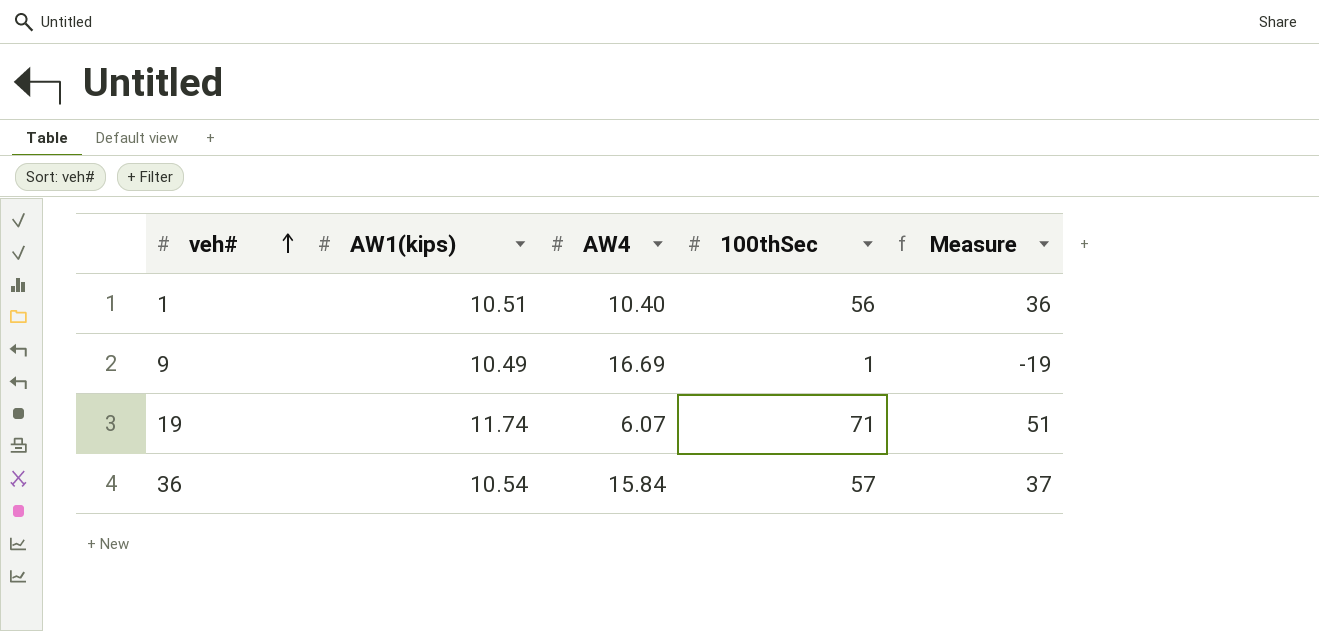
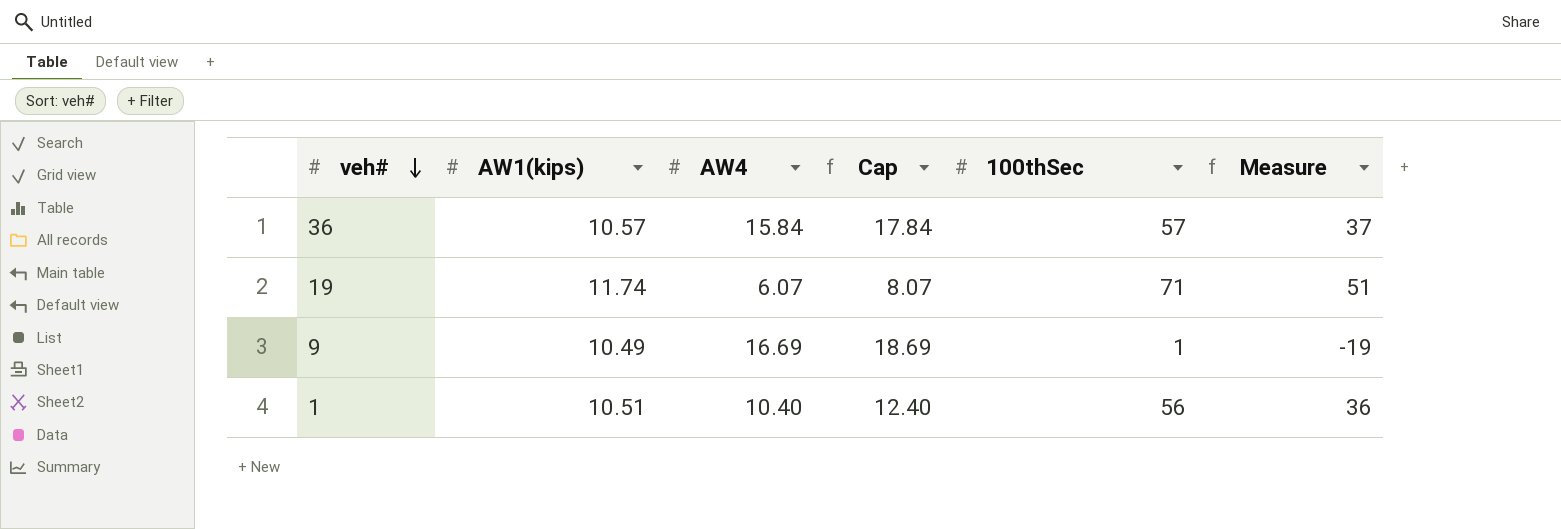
row order: veh# ascending -> veh# descending
column Cap | formula: none -> [AW4] + 2
36 | AW1(kips): 10.54 -> 10.57

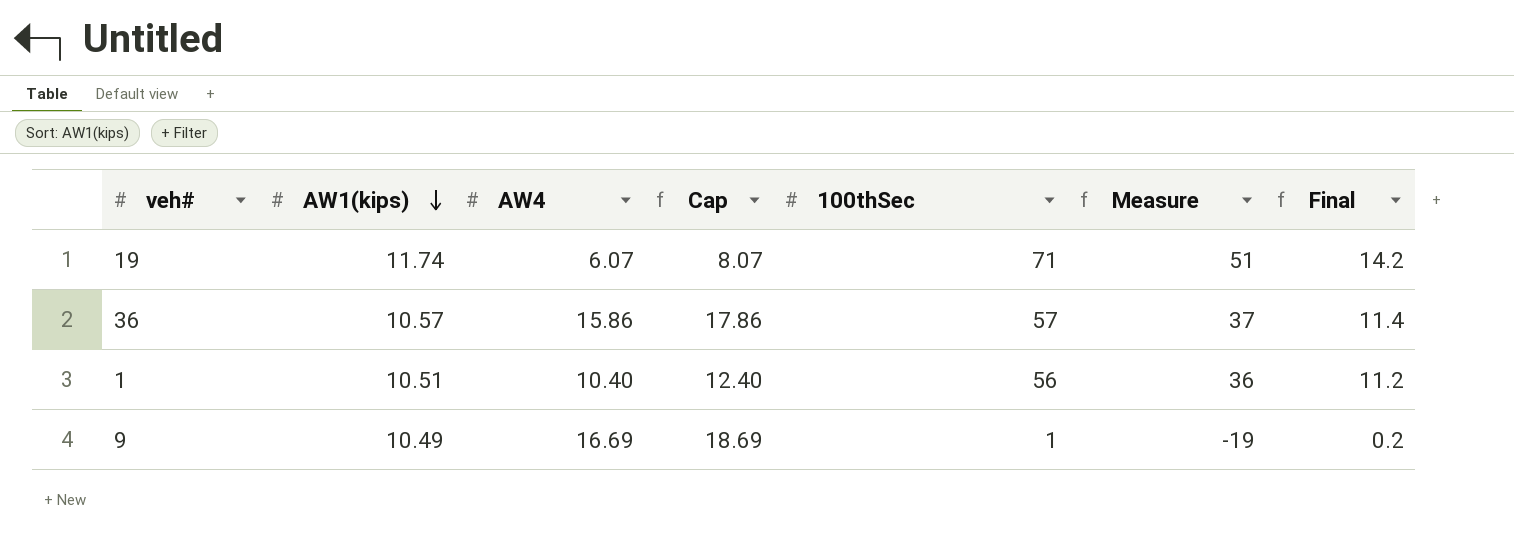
row order: veh# descending -> AW1(kips) descending
column Final | formula: none -> [100thSec] * 0.2
36 | AW4: 15.84 -> 15.86
36 | Cap: 17.84 -> 17.86

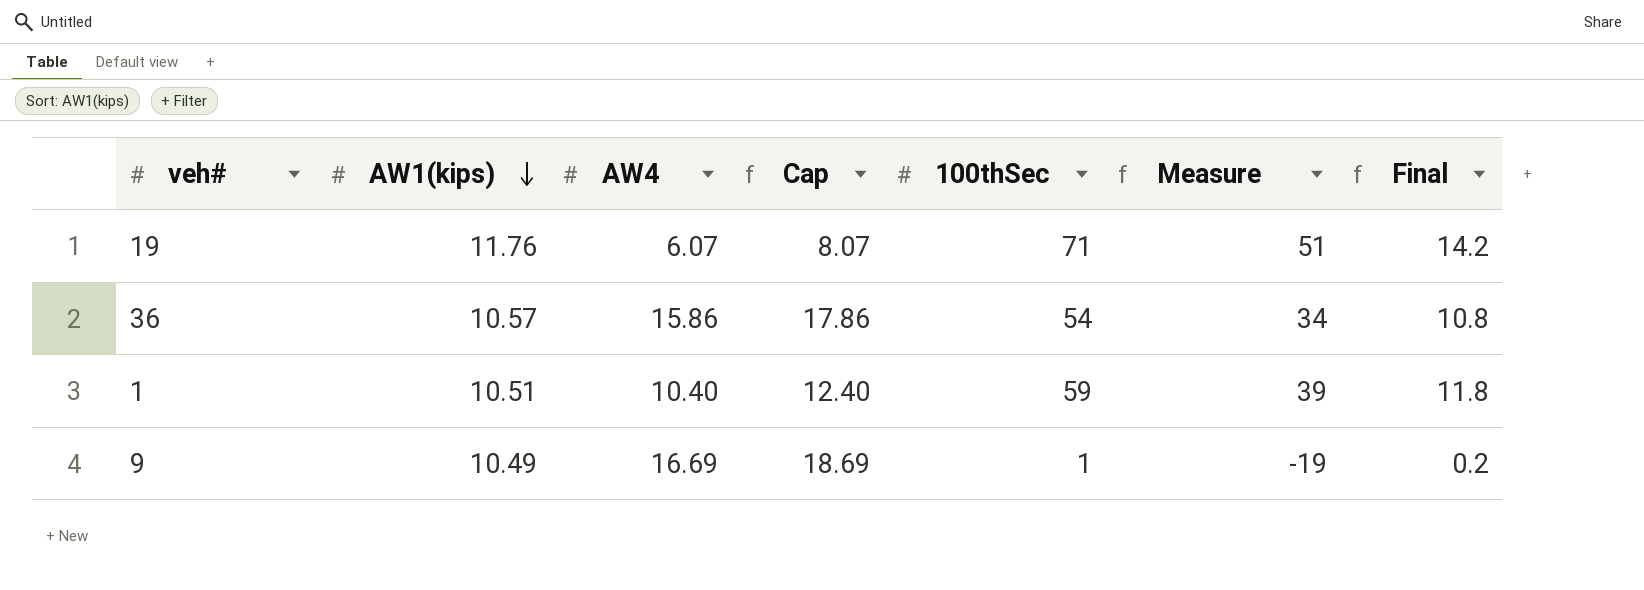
19 | AW1(kips): 11.74 -> 11.76
36 | 100thSec: 57 -> 54
36 | Measure: 37 -> 34
36 | Final: 11.4 -> 10.8
1 | 100thSec: 56 -> 59
1 | Measure: 36 -> 39
1 | Final: 11.2 -> 11.8

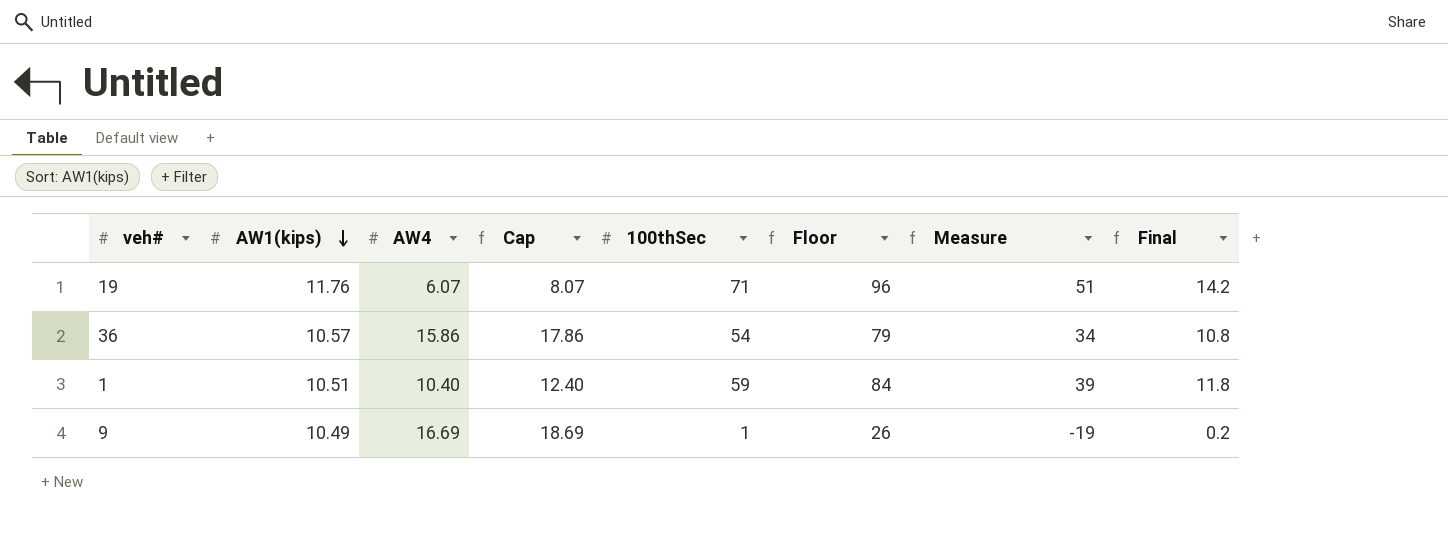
column Floor | formula: none -> [100thSec] + 25

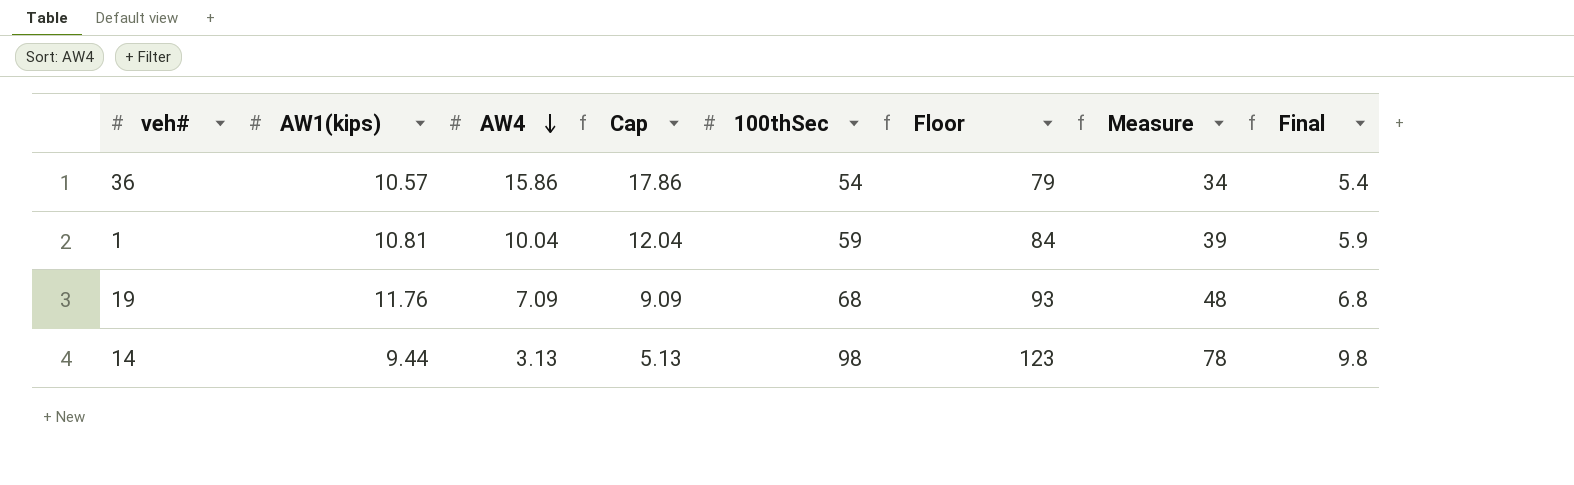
row order: AW1(kips) descending -> AW4 descending
column Final | formula: [100thSec] * 0.2 -> [100thSec] * 0.1
row 9: 10.49 | 16.69 | 18.69 | 1 | 26 | -19 | 0.2 -> none
1 | AW1(kips): 10.51 -> 10.81
1 | AW4: 10.40 -> 10.04
1 | Cap: 12.40 -> 12.04
19 | AW4: 6.07 -> 7.09
19 | Cap: 8.07 -> 9.09
19 | 100thSec: 71 -> 68
19 | Floor: 96 -> 93
19 | Measure: 51 -> 48
row 14: none -> 9.44 | 3.13 | 5.13 | 98 | 123 | 78 | 9.8

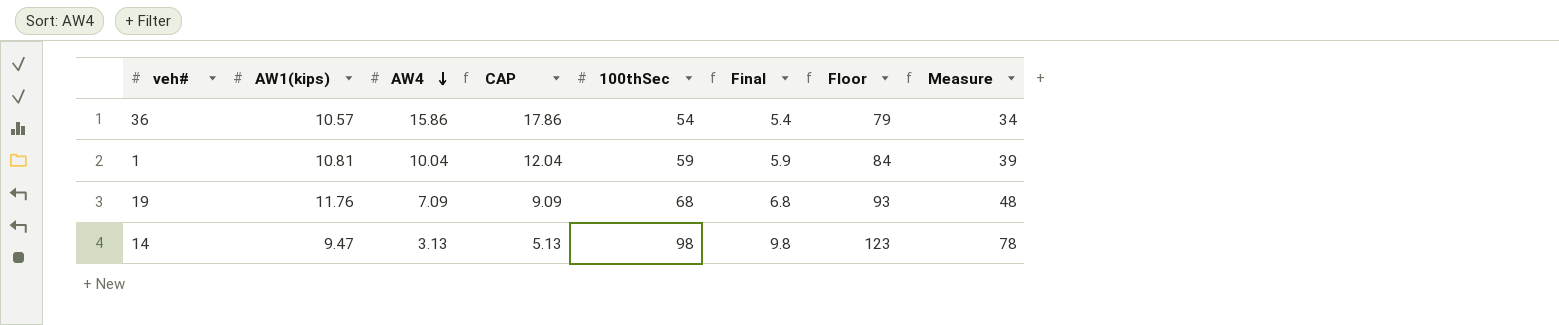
column name: Cap -> CAP
column Final | position: 8 -> 6
14 | AW1(kips): 9.44 -> 9.47

